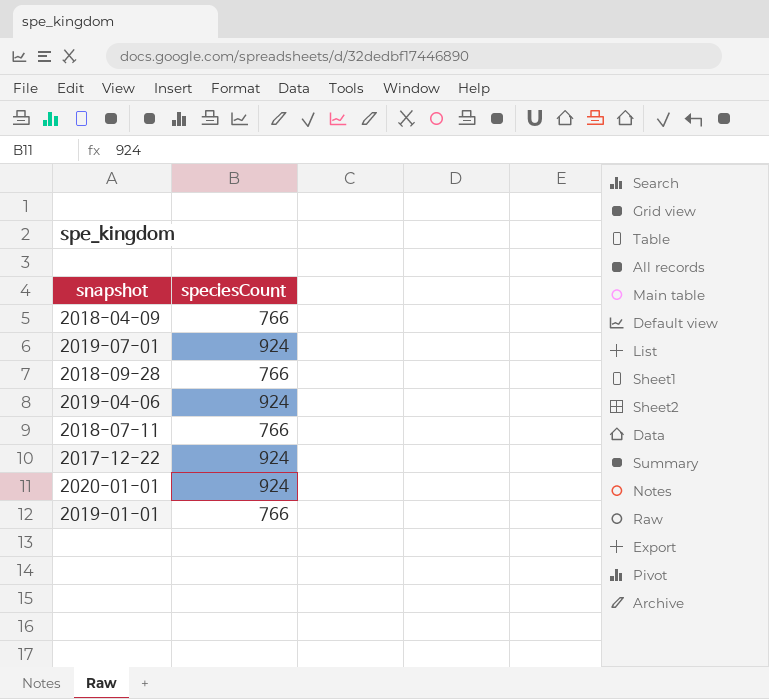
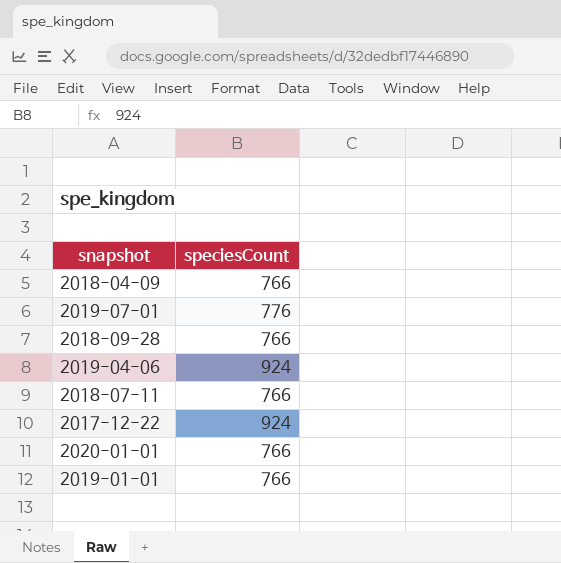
2019-07-01 | speciesCount: 924 -> 776
2020-01-01 | speciesCount: 924 -> 766

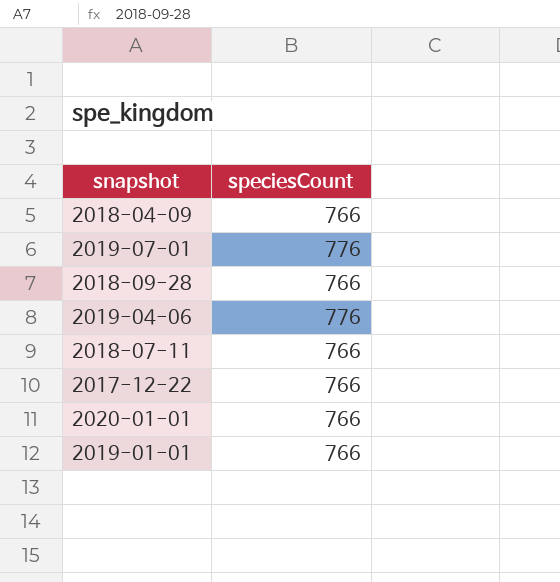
2019-04-06 | speciesCount: 924 -> 776
2017-12-22 | speciesCount: 924 -> 766

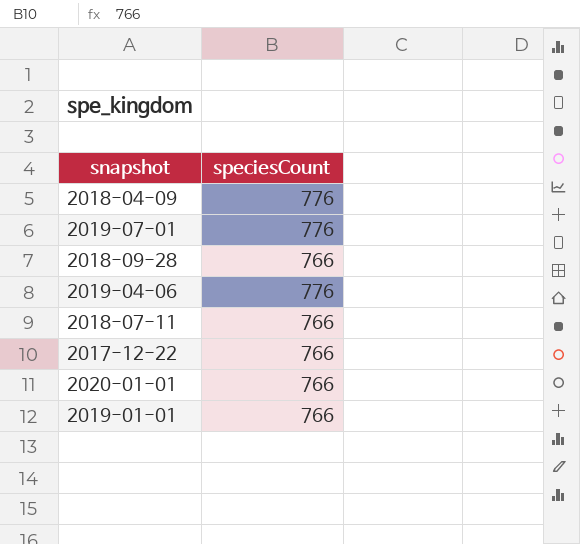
2018-04-09 | speciesCount: 766 -> 776

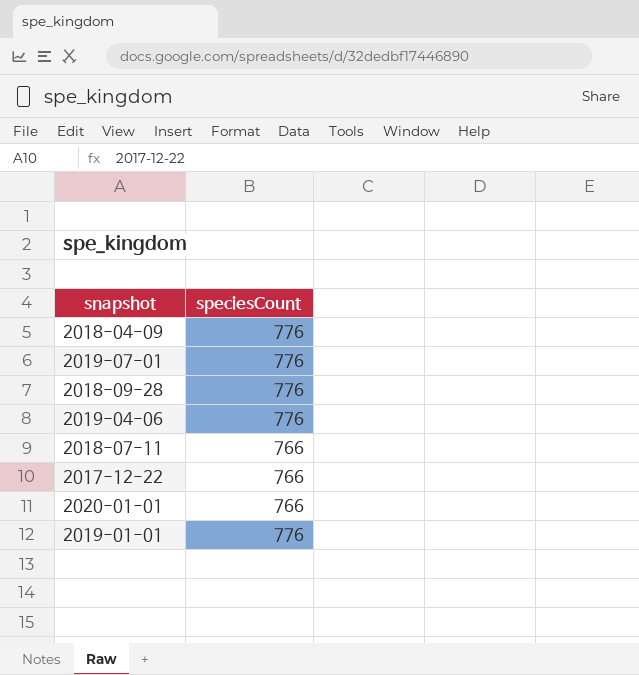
2018-09-28 | speciesCount: 766 -> 776
2019-01-01 | speciesCount: 766 -> 776

